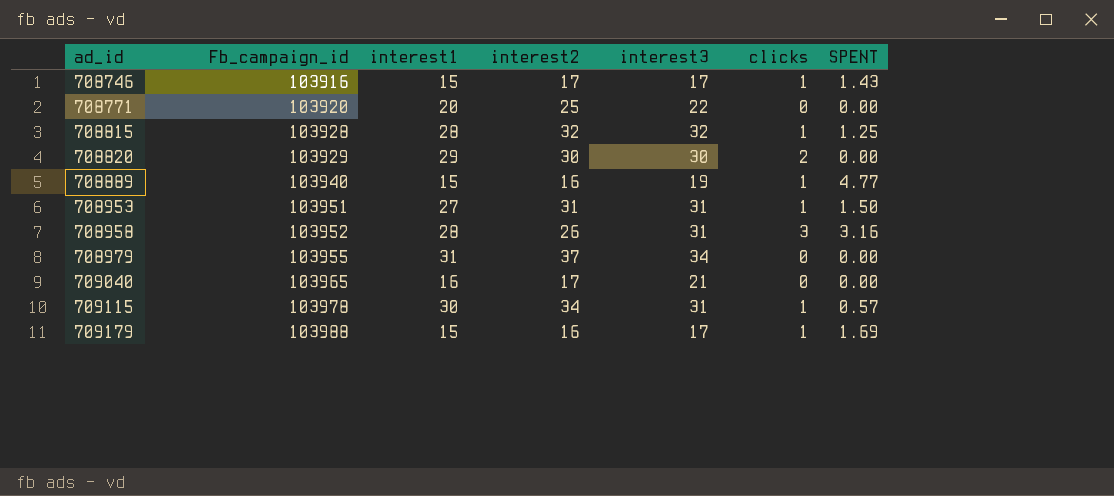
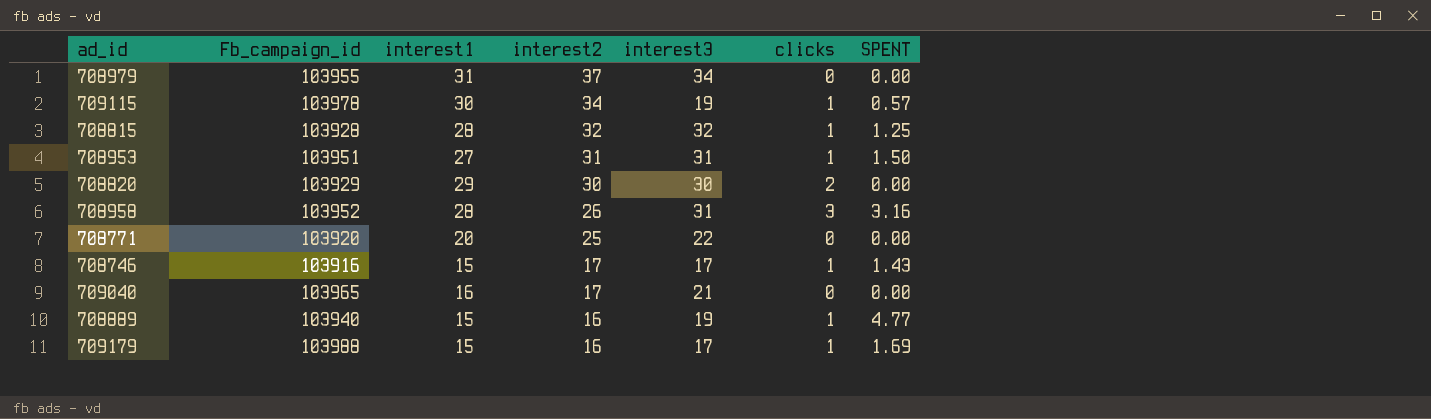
row order: ad_id ascending -> interest2 descending
709115 | interest3: 31 -> 19

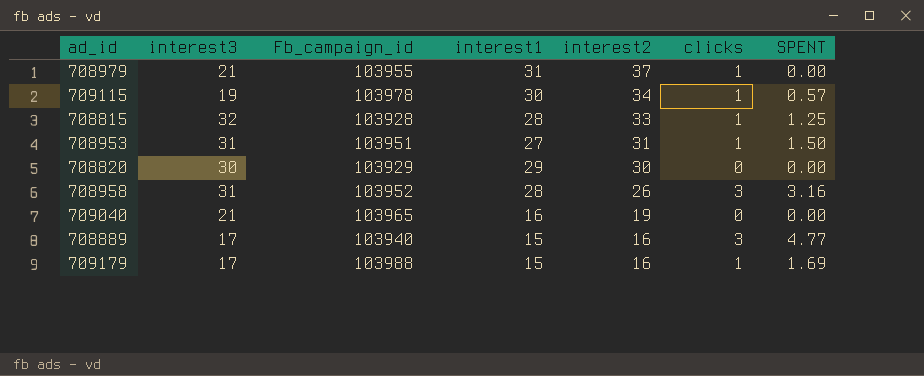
column interest3 | position: 5 -> 2
row 708771: 103920 | 20 | 25 | 22 | 0 | 0.00 -> none
row 708746: 103916 | 15 | 17 | 17 | 1 | 1.43 -> none
708979 | interest3: 34 -> 21
708979 | clicks: 0 -> 1
708815 | interest2: 32 -> 33
708820 | clicks: 2 -> 0
709040 | interest2: 17 -> 19
708889 | interest3: 19 -> 17
708889 | clicks: 1 -> 3

